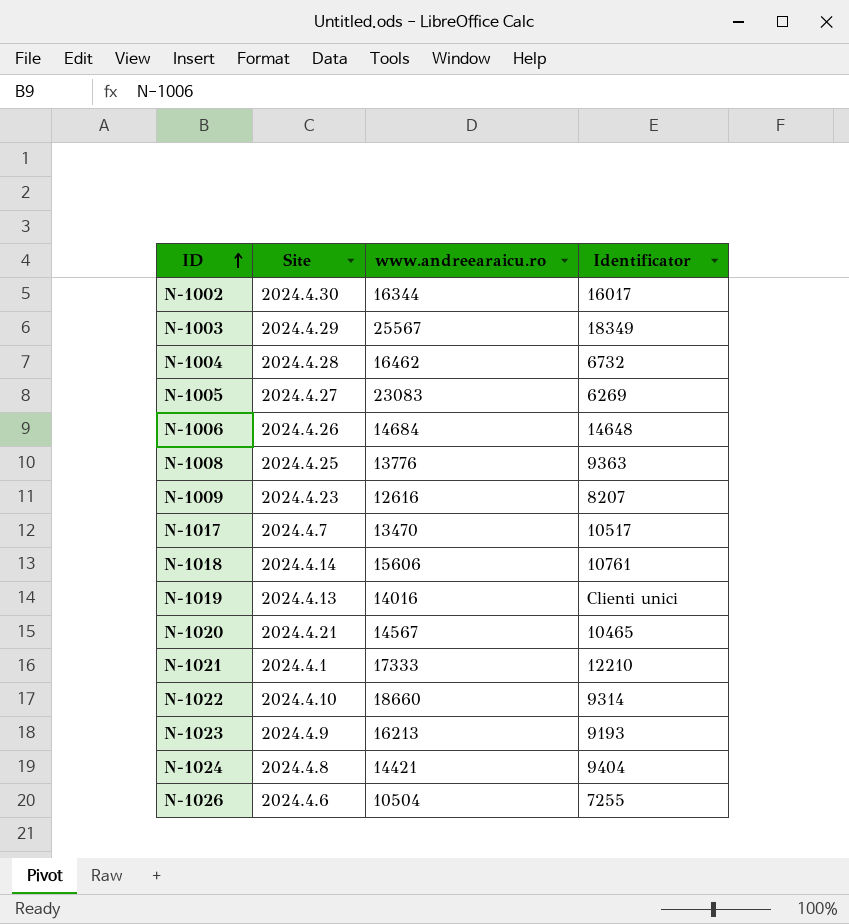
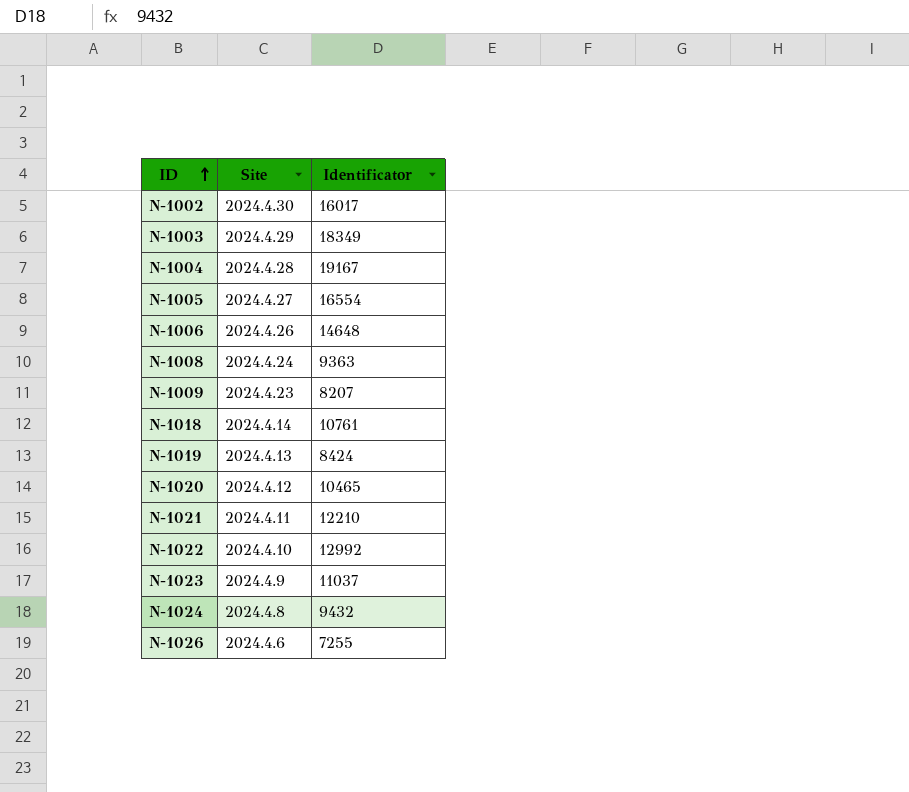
column www.andreearaicu.ro | position: 3 -> none
row N-1017: 2024.4.7 | 13470 | 10517 -> none
N-1004 | Identificator: 6732 -> 19167
N-1005 | Identificator: 6269 -> 16554
N-1008 | Site: 2024.4.25 -> 2024.4.24
N-1019 | Identificator: Clienti unici -> 8424
N-1020 | Site: 2024.4.21 -> 2024.4.12
N-1021 | Site: 2024.4.1 -> 2024.4.11
N-1022 | Identificator: 9314 -> 12992
N-1023 | Identificator: 9193 -> 11037
N-1024 | Identificator: 9404 -> 9432

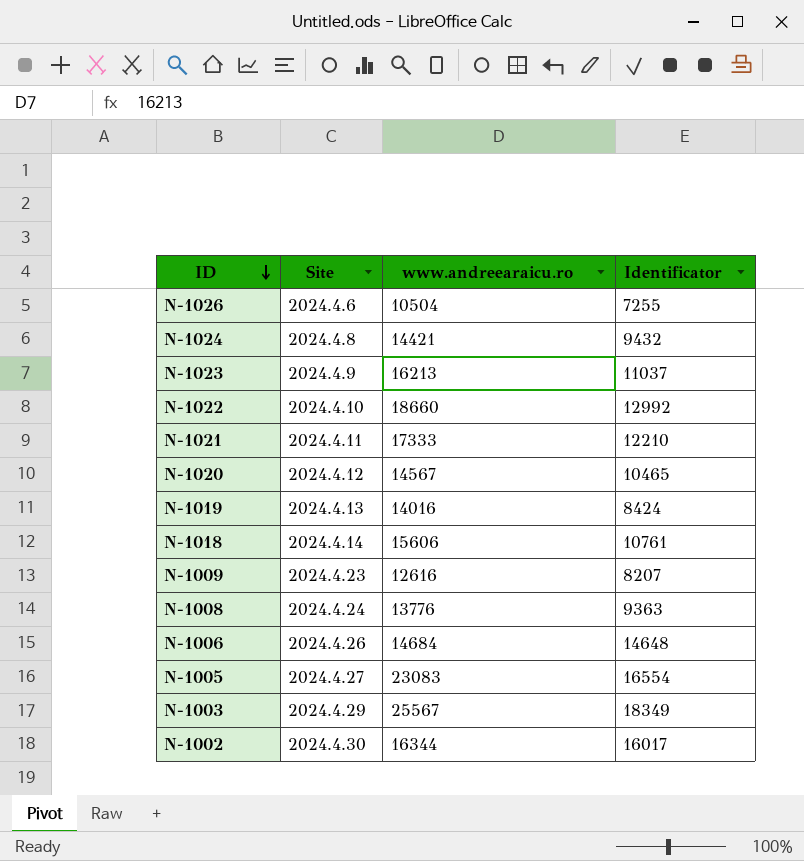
row order: ID ascending -> ID descending
column www.andreearaicu.ro | position: none -> 3
row N-1004: 2024.4.28 | 19167 -> none

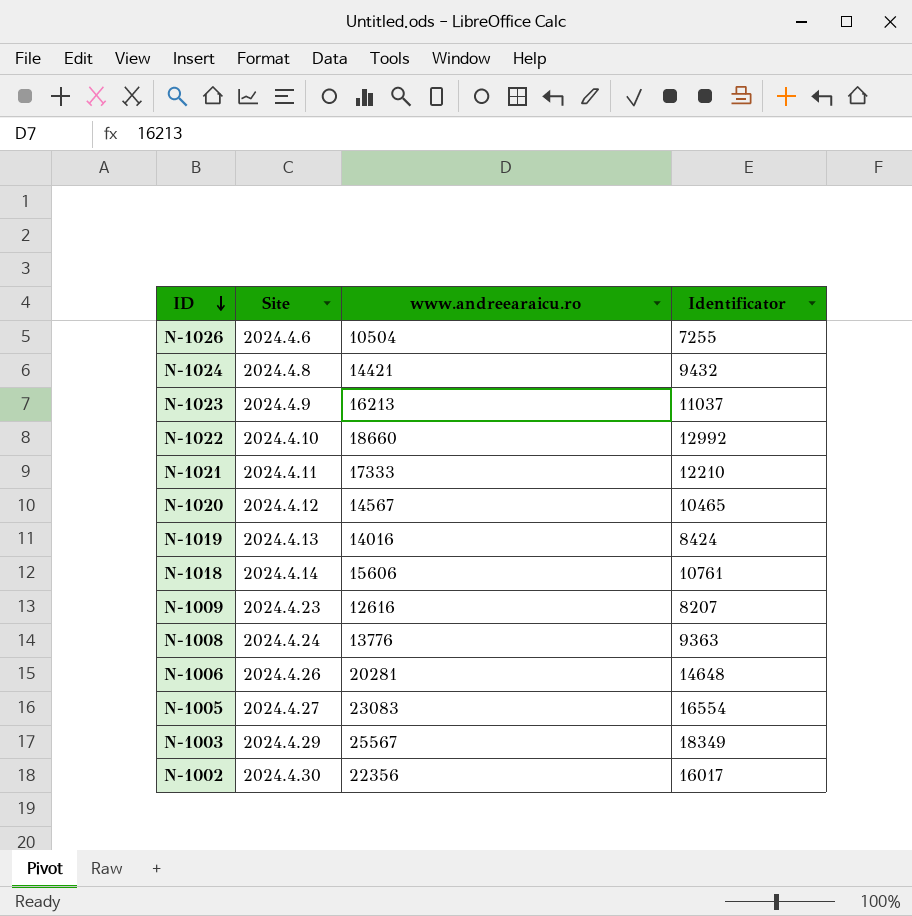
N-1006 | www.andreearaicu.ro: 14684 -> 20281
N-1002 | www.andreearaicu.ro: 16344 -> 22356

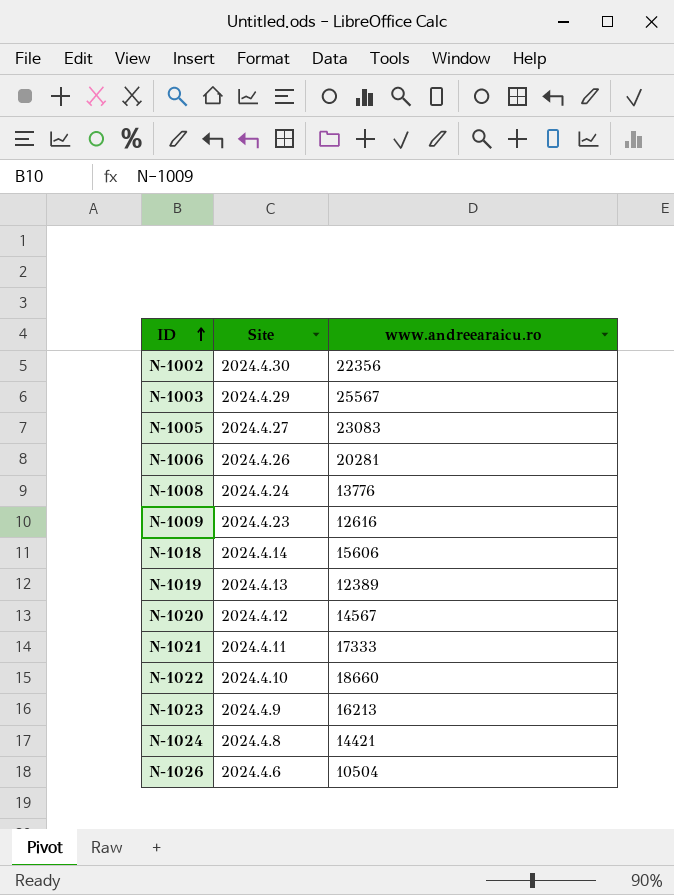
row order: ID descending -> ID ascending
column Identificator | position: 4 -> none
N-1019 | www.andreearaicu.ro: 14016 -> 12389

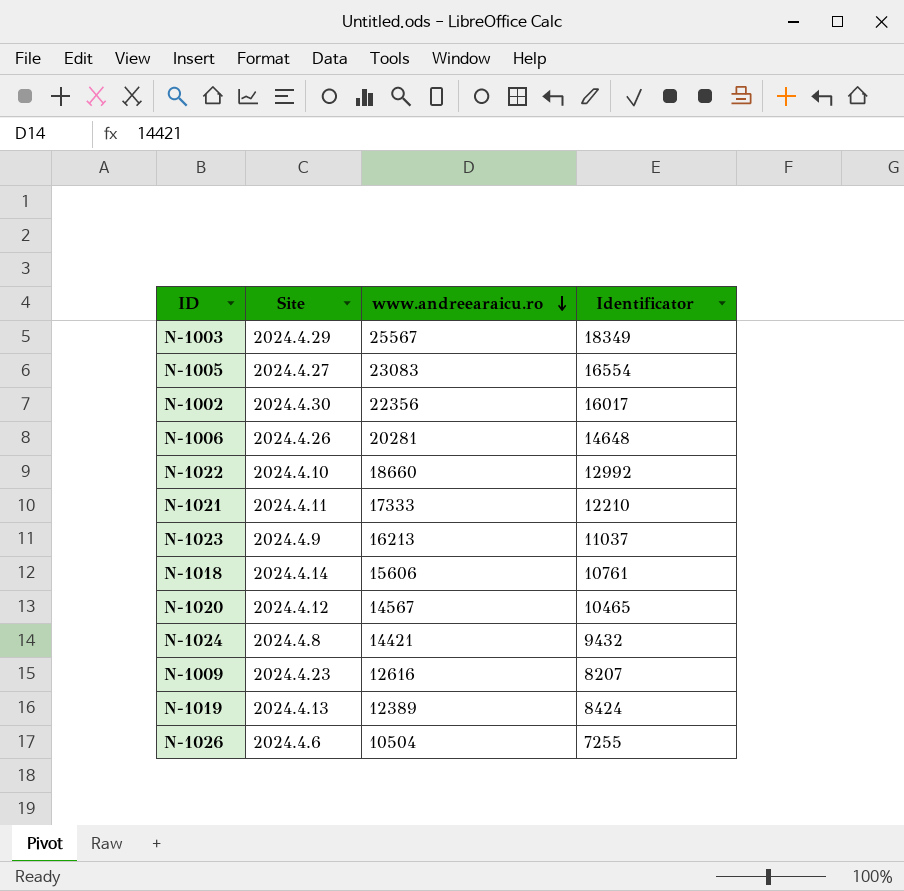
row order: ID ascending -> www.andreearaicu.ro descending
column Identificator | position: none -> 4
row N-1008: 2024.4.24 | 13776 -> none

